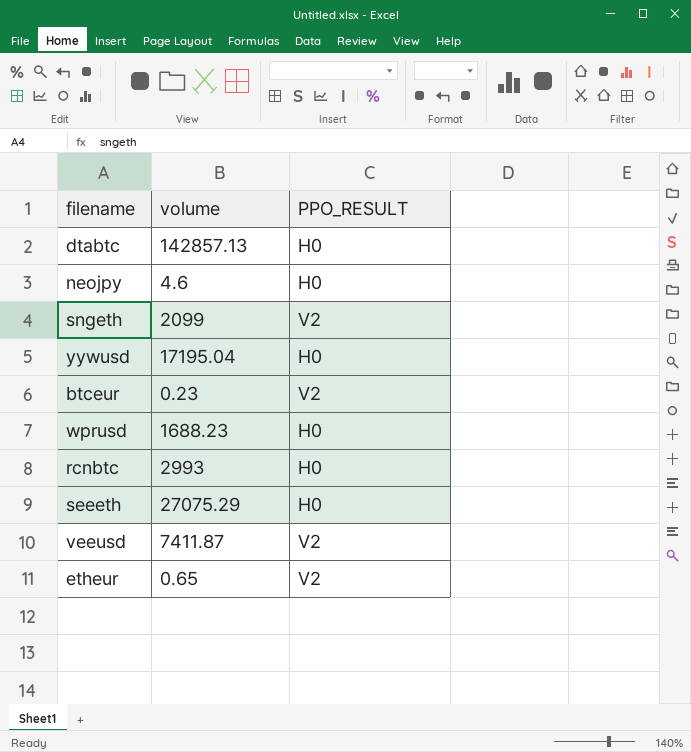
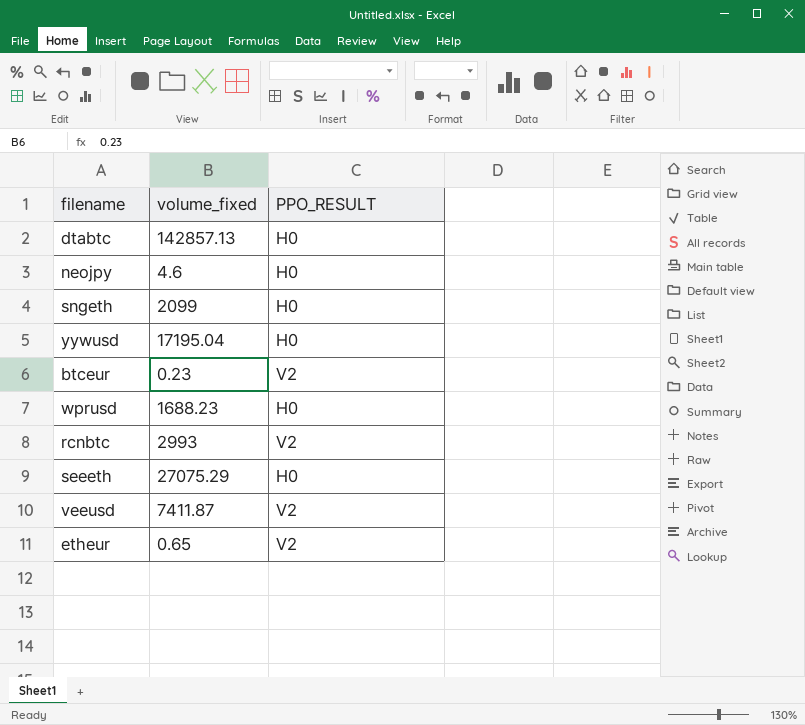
column name: volume -> volume_fixed
sngeth | PPO_RESULT: V2 -> H0
rcnbtc | PPO_RESULT: H0 -> V2

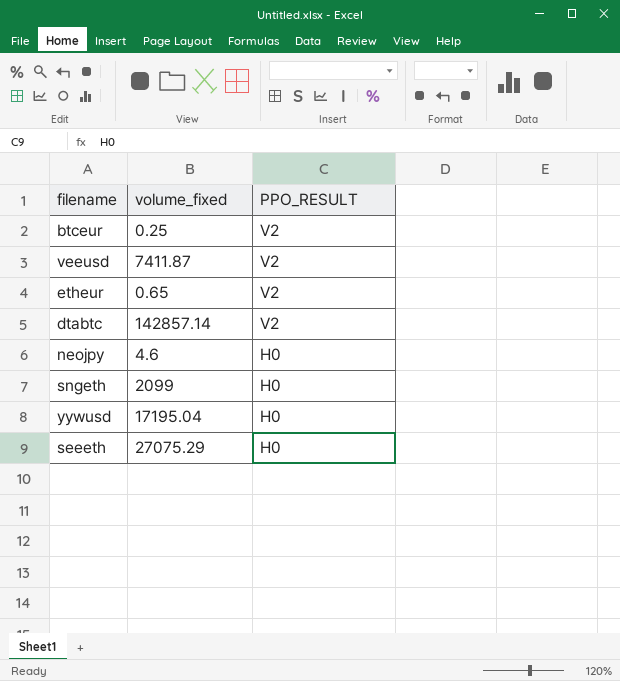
row order: none -> PPO_RESULT descending
row wprusd: 1688.23 | H0 -> none
row rcnbtc: 2993 | V2 -> none
btceur | volume_fixed: 0.23 -> 0.25
dtabtc | volume_fixed: 142857.13 -> 142857.14
dtabtc | PPO_RESULT: H0 -> V2

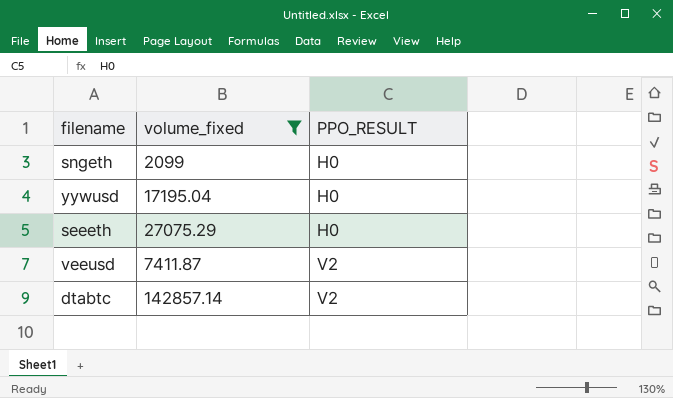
filter: none -> volume_fixed >= 2099
row order: PPO_RESULT descending -> PPO_RESULT ascending

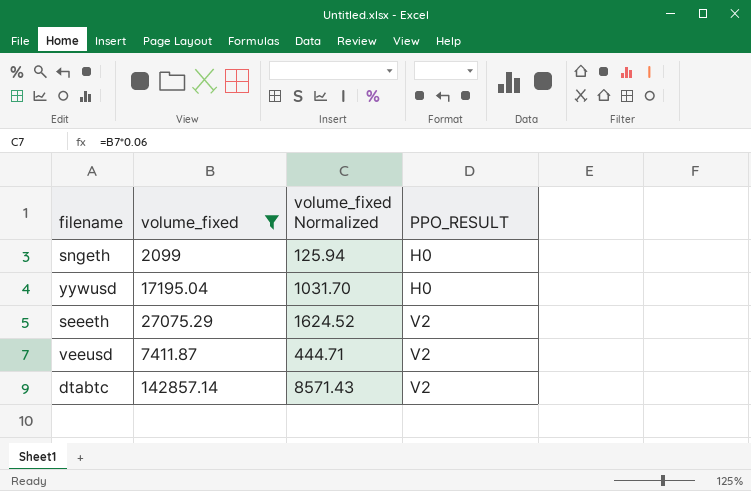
column volume_fixed Normalized | formula: none -> [volume_fixed] * 0.06
seeeth | PPO_RESULT: H0 -> V2

